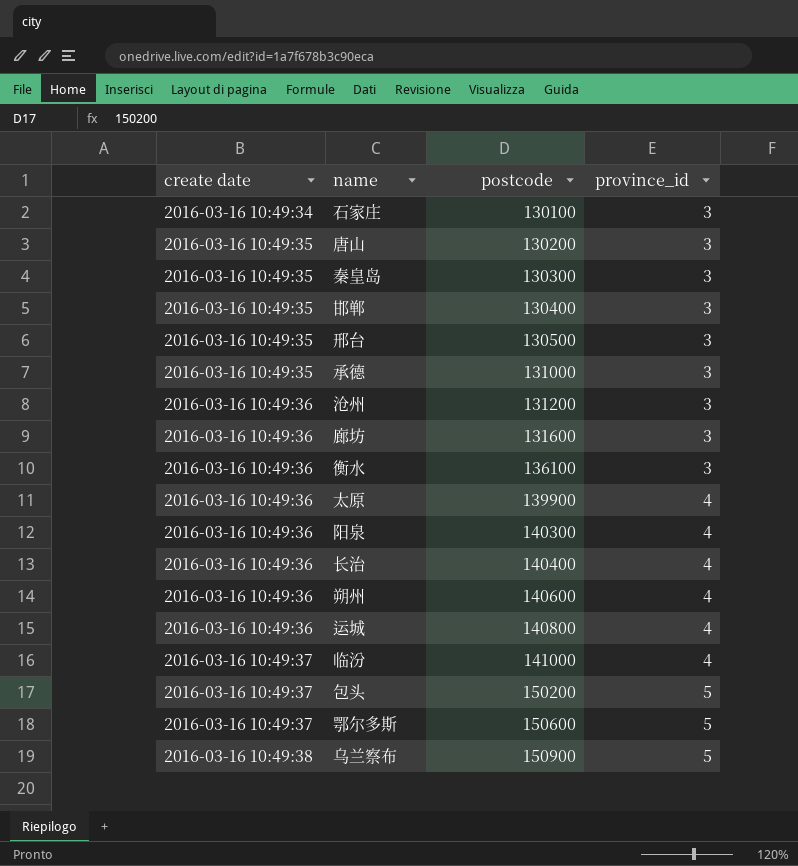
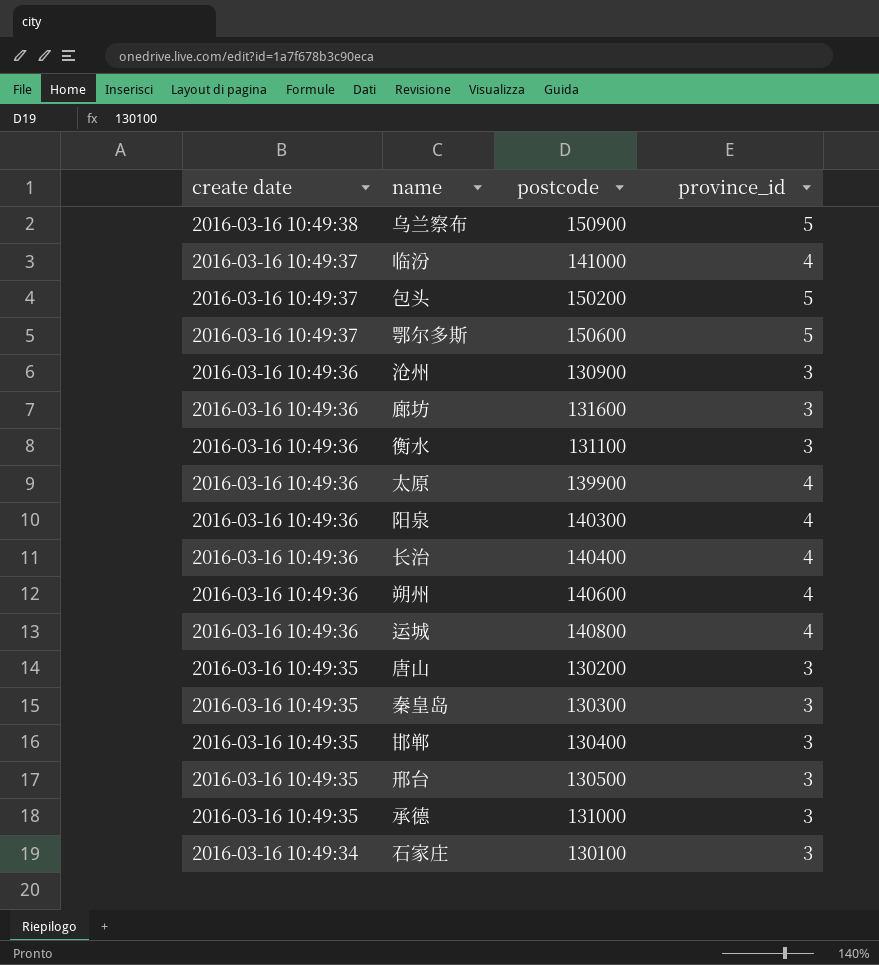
row order: create date ascending -> create date descending
沧州 | postcode: 131200 -> 130900
衡水 | postcode: 136100 -> 131100

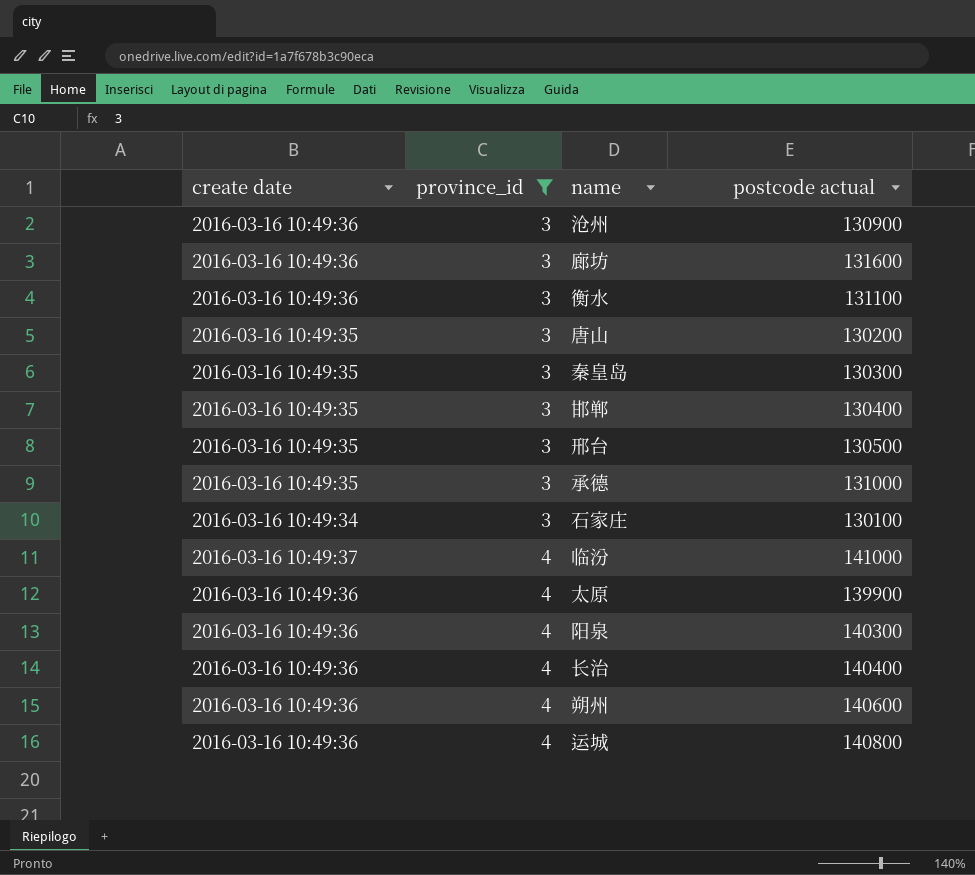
filter: none -> province_id != 5
row order: create date descending -> province_id ascending
column province_id | position: 4 -> 2
column name: postcode -> postcode actual

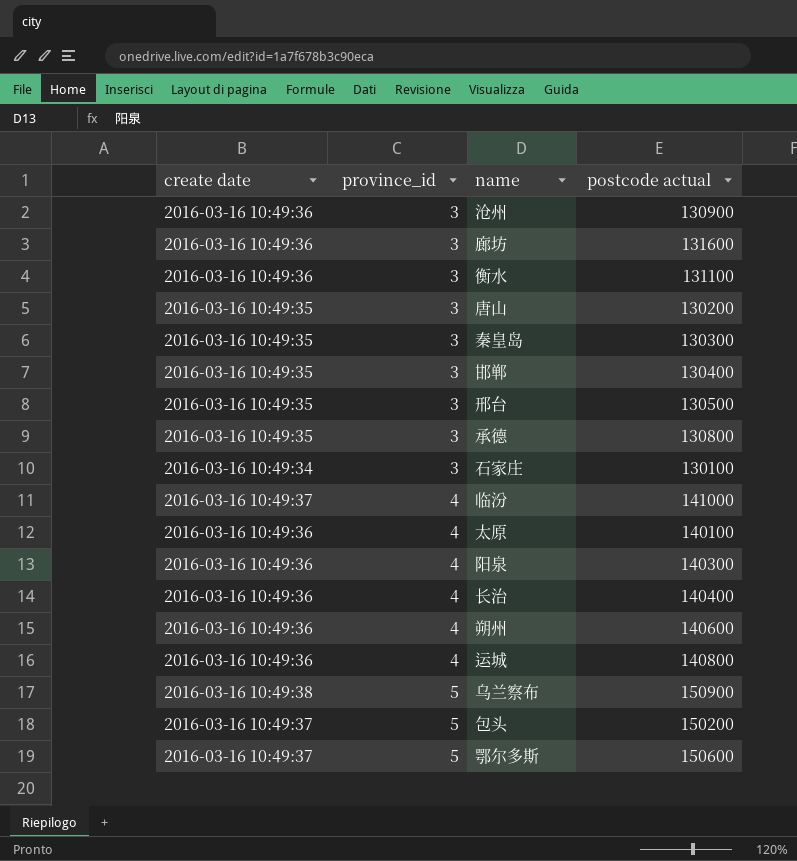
filter: province_id != 5 -> none
承德 | postcode actual: 131000 -> 130800
太原 | postcode actual: 139900 -> 140100

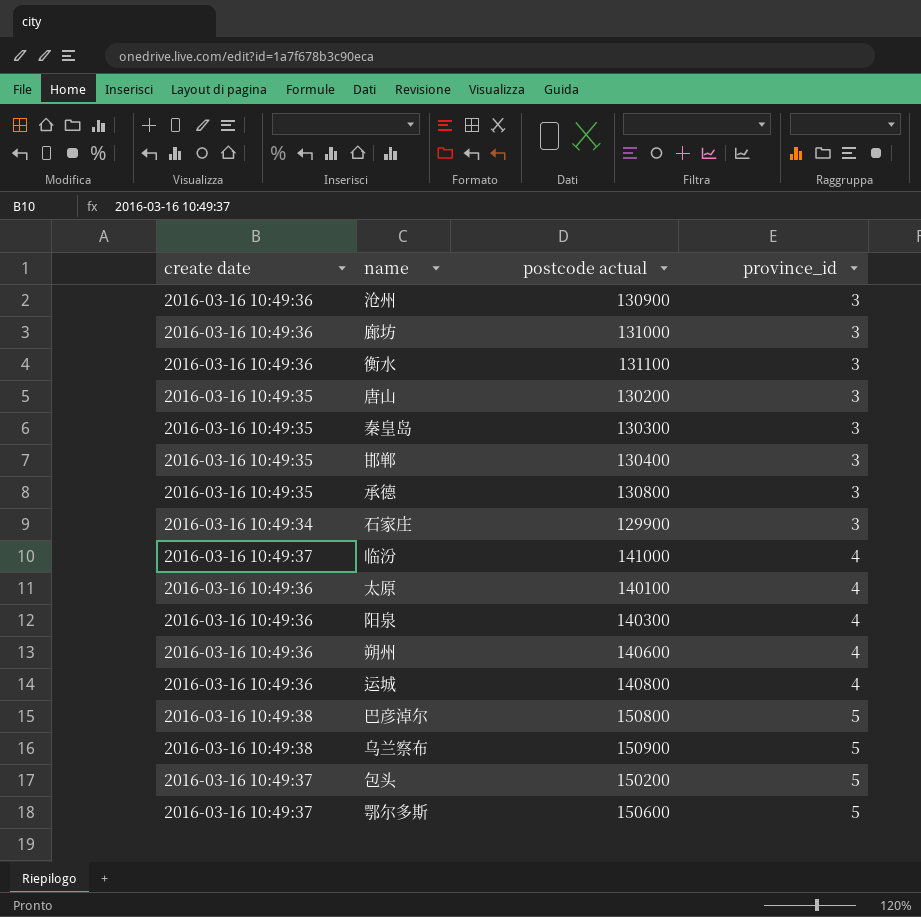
column province_id | position: 2 -> 4
row 邢台: 2016-03-16 10:49:35 | 3 | 130500 -> none
row 长治: 2016-03-16 10:49:36 | 4 | 140400 -> none
廊坊 | postcode actual: 131600 -> 131000
石家庄 | postcode actual: 130100 -> 129900
row 巴彦淖尔: none -> 2016-03-16 10:49:38 | 150800 | 5

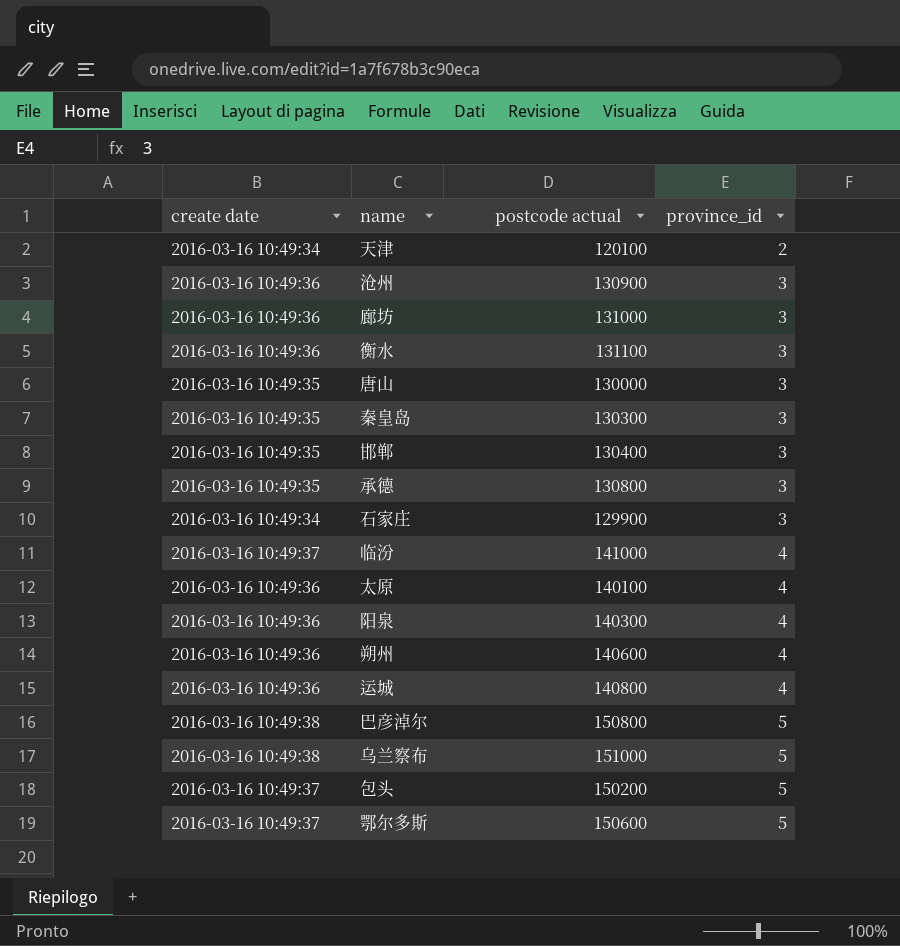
row 天津: none -> 2016-03-16 10:49:34 | 120100 | 2
唐山 | postcode actual: 130200 -> 130000
乌兰察布 | postcode actual: 150900 -> 151000

